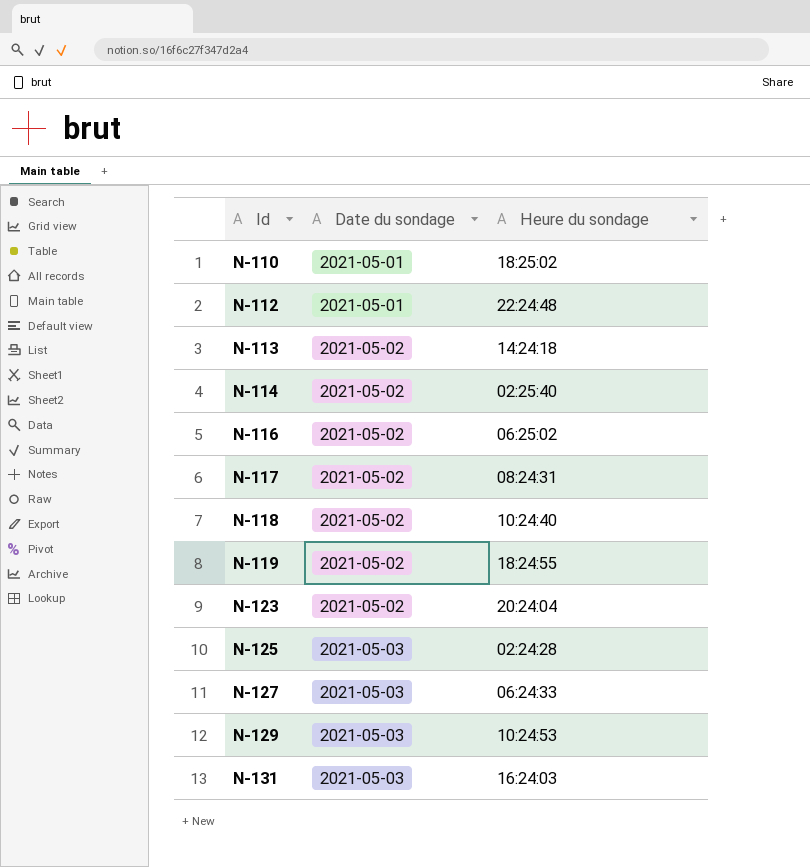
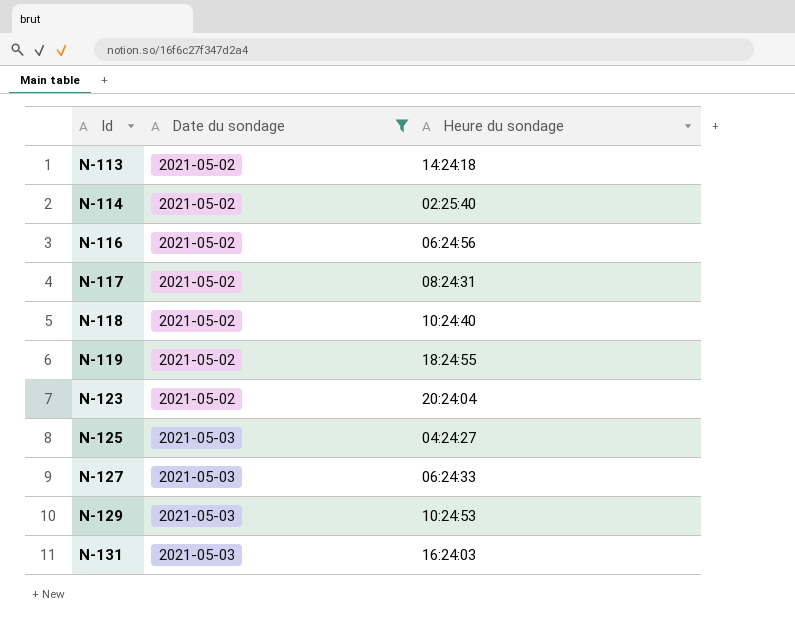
filter: none -> Date du sondage != 2021-05-01
N-116 | Heure du sondage: 06:25:02 -> 06:24:56
N-125 | Heure du sondage: 02:24:28 -> 04:24:27

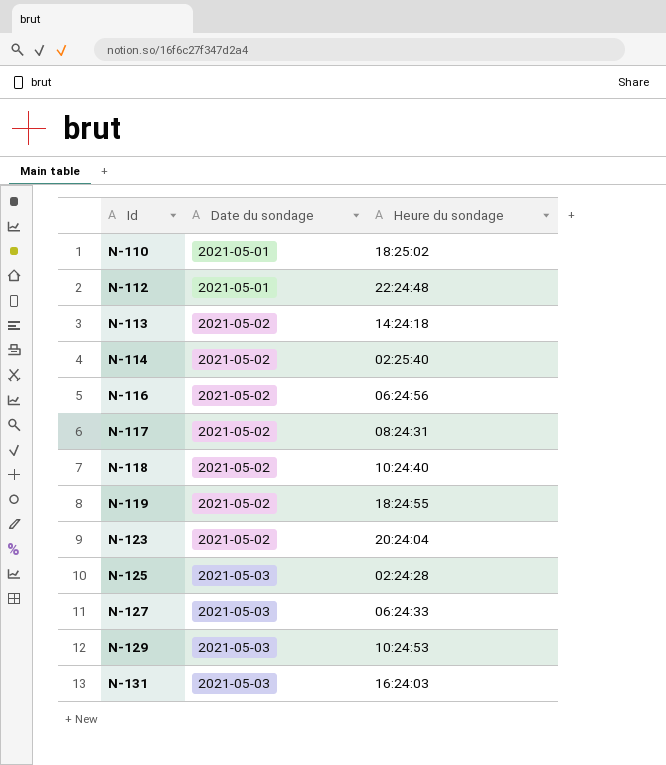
filter: Date du sondage != 2021-05-01 -> none
N-125 | Heure du sondage: 04:24:27 -> 02:24:28

